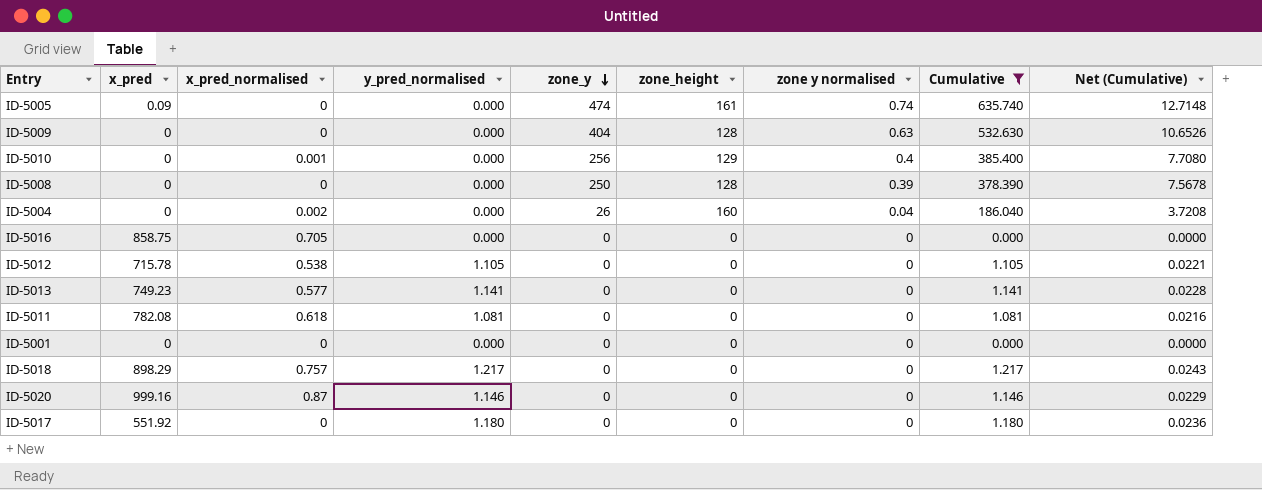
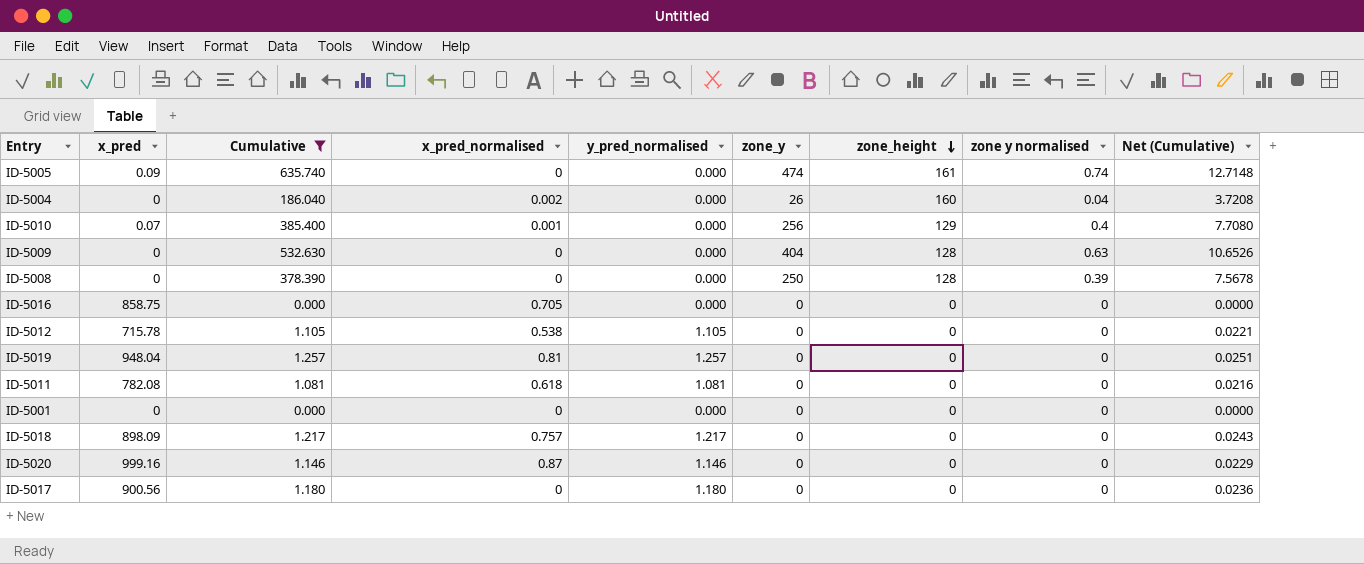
row order: zone_y descending -> zone_height descending
column Cumulative | position: 8 -> 3
row ID-5013: 749.23 | 0.577 | 1.141 | 0 | 0 | 0 | 1.141 | 0.0228 -> none
ID-5010 | x_pred: 0 -> 0.07
row ID-5019: none -> 948.04 | 1.257 | 0.81 | 1.257 | 0 | 0 | 0 | 0.0251
ID-5018 | x_pred: 898.29 -> 898.09
ID-5017 | x_pred: 551.92 -> 900.56

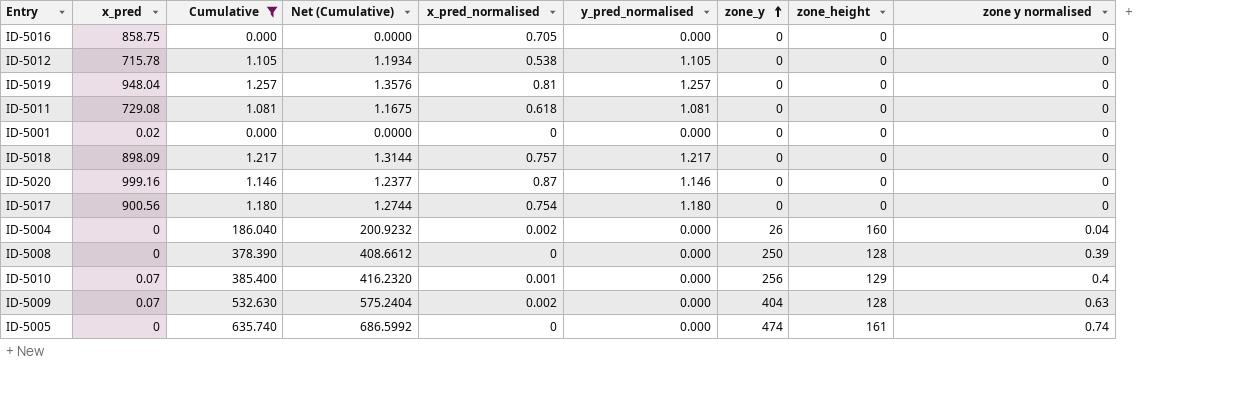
row order: zone_height descending -> zone_y ascending
column Net (Cumulative) | formula: [Cumulative] * 0.02 -> [Cumulative] * 1.08
column Net (Cumulative) | position: 9 -> 4
ID-5011 | x_pred: 782.08 -> 729.08
ID-5001 | x_pred: 0 -> 0.02
ID-5017 | x_pred_normalised: 0 -> 0.754
ID-5009 | x_pred: 0 -> 0.07
ID-5009 | x_pred_normalised: 0 -> 0.002
ID-5005 | x_pred: 0.09 -> 0

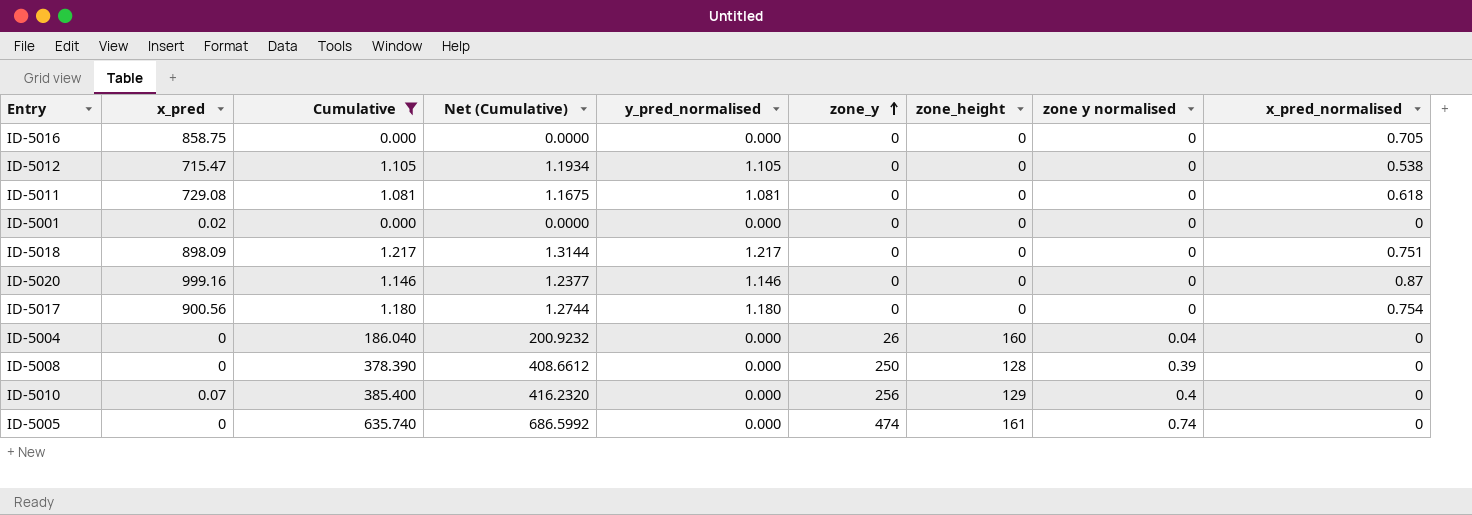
column x_pred_normalised | position: 5 -> 9
row ID-5019: 948.04 | 1.257 | 1.3576 | 0.81 | 1.257 | 0 | 0 | 0 -> none
row ID-5009: 0.07 | 532.630 | 575.2404 | 0.002 | 0.000 | 404 | 128 | 0.63 -> none
ID-5012 | x_pred: 715.78 -> 715.47
ID-5018 | x_pred_normalised: 0.757 -> 0.751
ID-5004 | x_pred_normalised: 0.002 -> 0
ID-5010 | x_pred_normalised: 0.001 -> 0

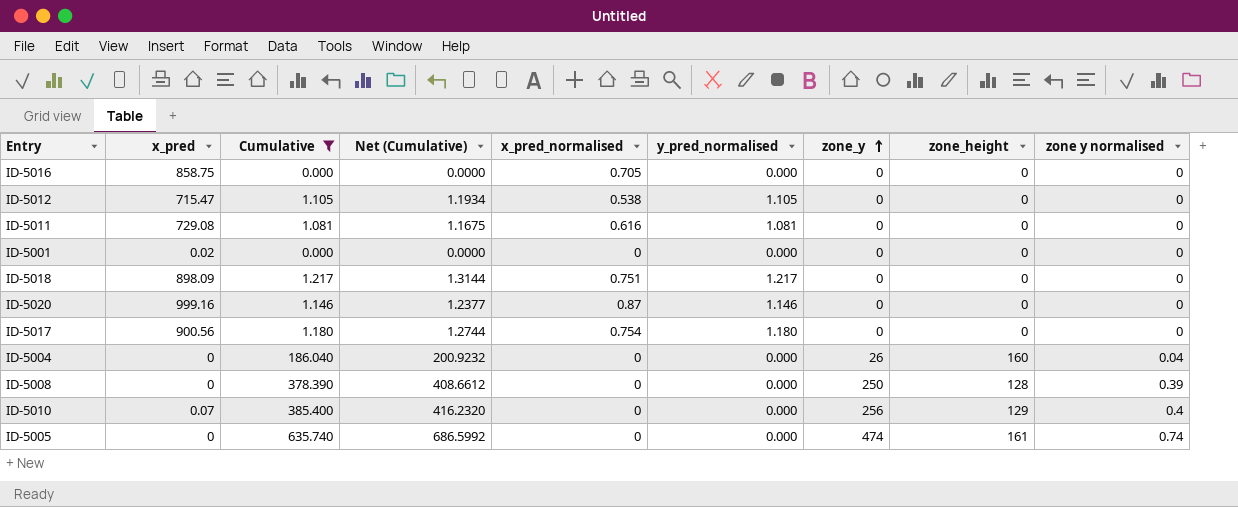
column x_pred_normalised | position: 9 -> 5
ID-5011 | x_pred_normalised: 0.618 -> 0.616

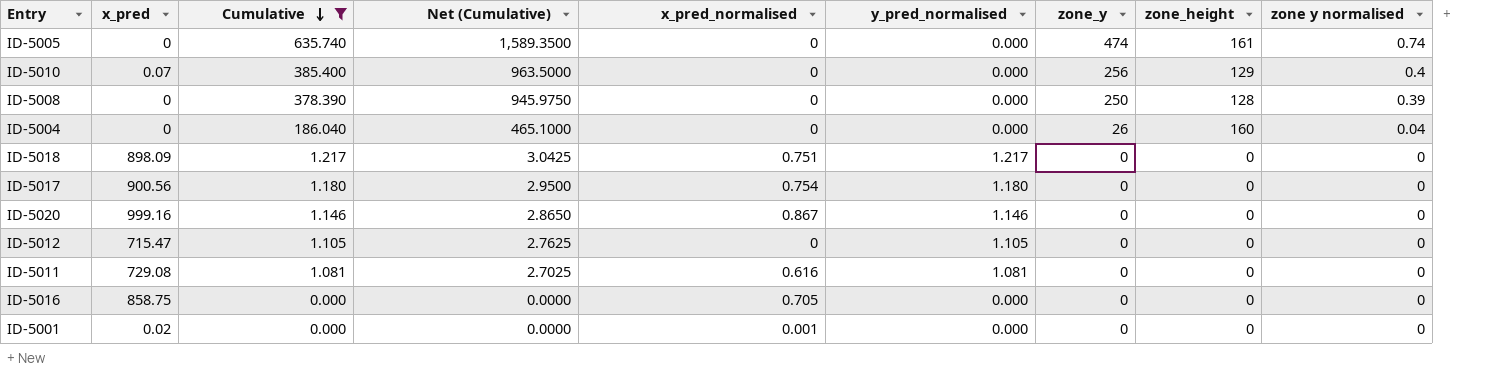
row order: zone_y ascending -> Cumulative descending
column Net (Cumulative) | formula: [Cumulative] * 1.08 -> [Cumulative] * 2.5
ID-5020 | x_pred_normalised: 0.87 -> 0.867
ID-5012 | x_pred_normalised: 0.538 -> 0
ID-5001 | x_pred_normalised: 0 -> 0.001

